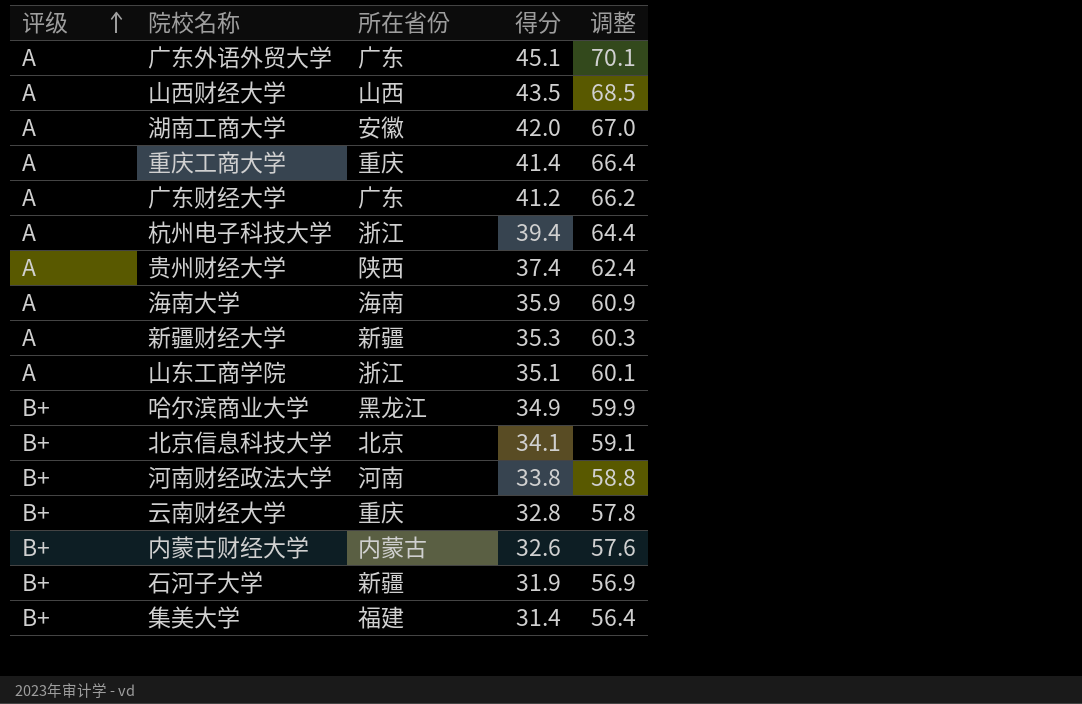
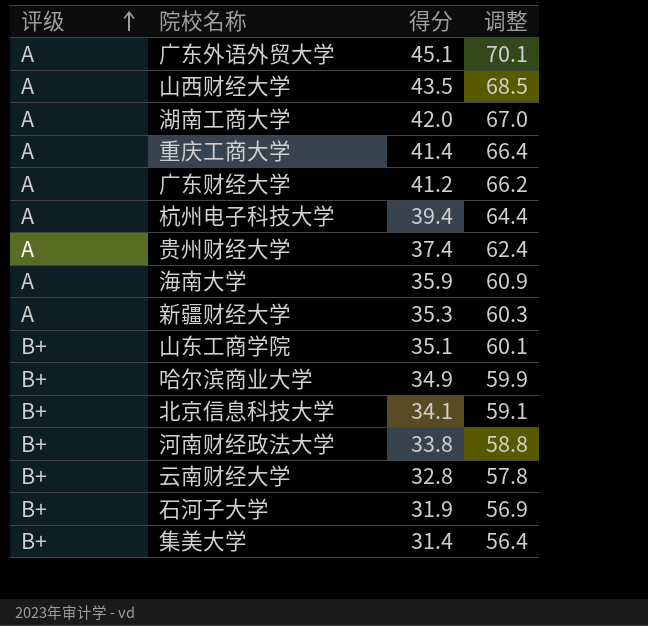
column 所在省份 | position: 3 -> none
row 内蒙古财经大学: B+ | 内蒙古 | 32.6 | 57.6 -> none
山东工商学院 | 评级: A -> B+

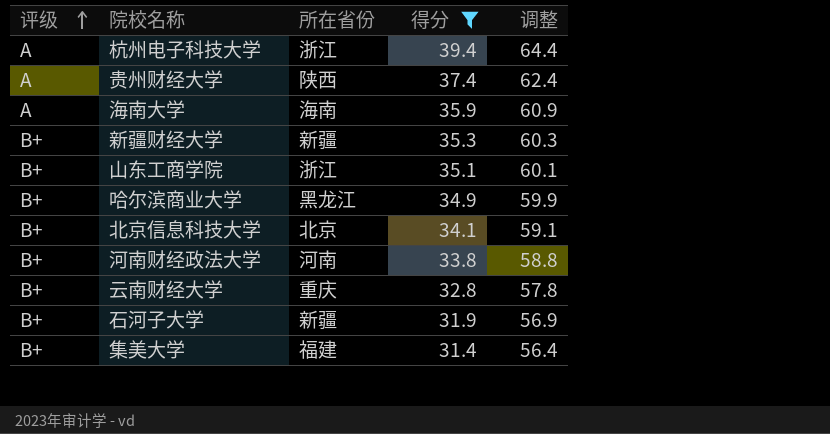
filter: none -> 得分 <= 39.4
column 所在省份 | position: none -> 3
新疆财经大学 | 评级: A -> B+

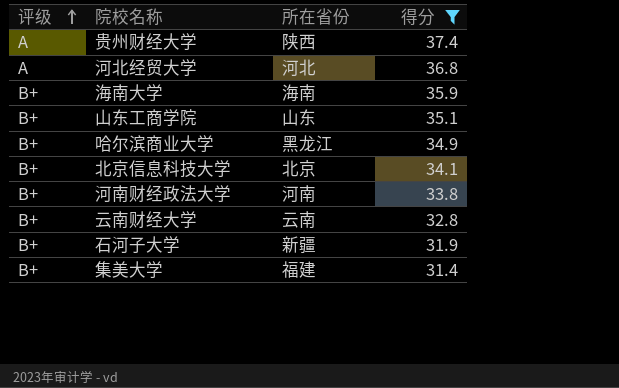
column 调整 | formula: [得分] + 25 -> none
row 杭州电子科技大学: A | 浙江 | 39.4 | 64.4 -> none
row 新疆财经大学: B+ | 新疆 | 35.3 | 60.3 -> none
row 河北经贸大学: none -> A | 河北 | 36.8
海南大学 | 评级: A -> B+
山东工商学院 | 所在省份: 浙江 -> 山东
云南财经大学 | 所在省份: 重庆 -> 云南

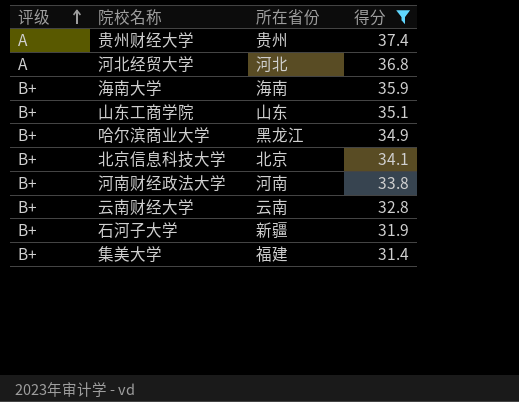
贵州财经大学 | 所在省份: 陕西 -> 贵州

